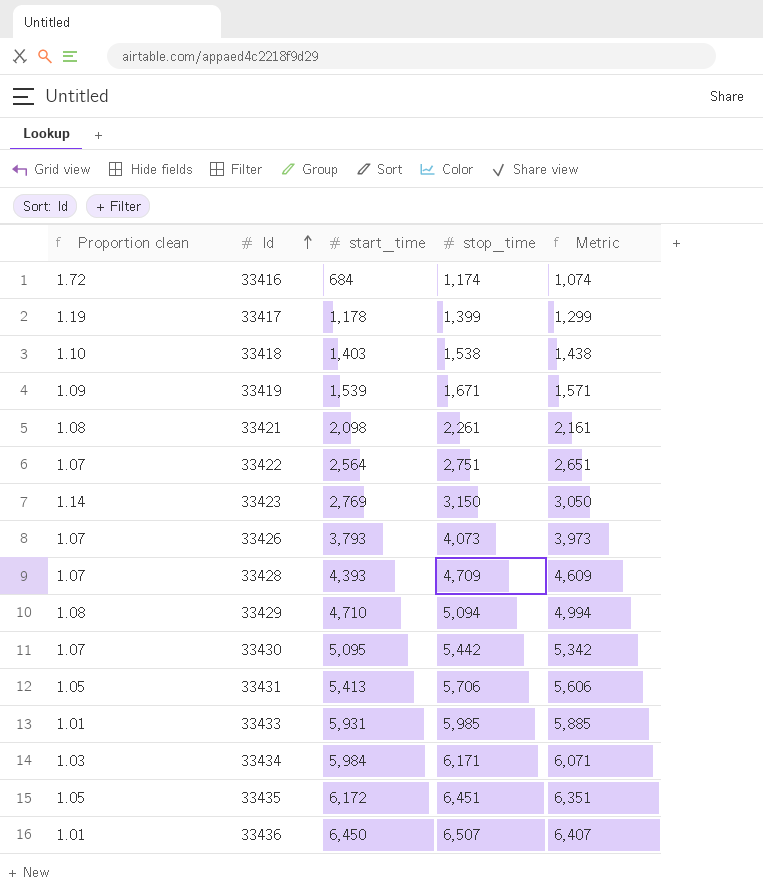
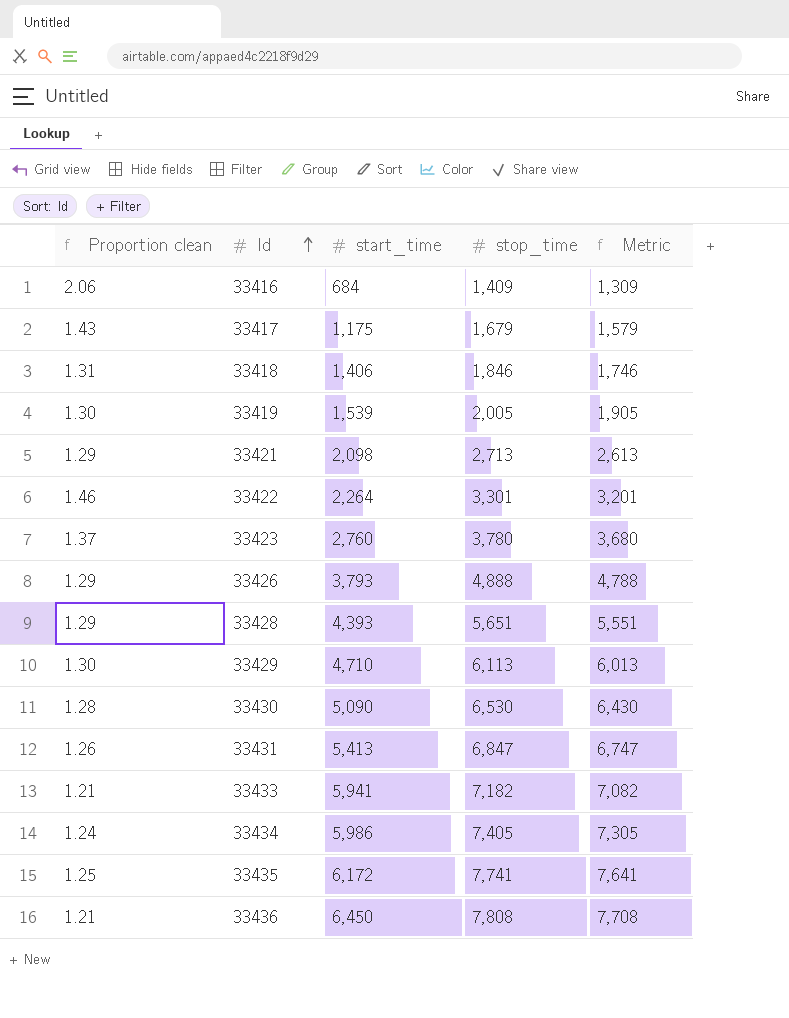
33416 | Proportion clean: 1.72 -> 2.06
33416 | stop_time: 1,174 -> 1,409
33416 | Metric: 1,074 -> 1,309
33417 | Proportion clean: 1.19 -> 1.43
33417 | start_time: 1,178 -> 1,175
33417 | stop_time: 1,399 -> 1,679
33417 | Metric: 1,299 -> 1,579
33418 | Proportion clean: 1.10 -> 1.31
33418 | start_time: 1,403 -> 1,406
33418 | stop_time: 1,538 -> 1,846
33418 | Metric: 1,438 -> 1,746
33419 | Proportion clean: 1.09 -> 1.30
33419 | stop_time: 1,671 -> 2,005
33419 | Metric: 1,571 -> 1,905
33421 | Proportion clean: 1.08 -> 1.29
33421 | stop_time: 2,261 -> 2,713
33421 | Metric: 2,161 -> 2,613
33422 | Proportion clean: 1.07 -> 1.46
33422 | start_time: 2,564 -> 2,264
33422 | stop_time: 2,751 -> 3,301
33422 | Metric: 2,651 -> 3,201
33423 | Proportion clean: 1.14 -> 1.37
33423 | start_time: 2,769 -> 2,760
33423 | stop_time: 3,150 -> 3,780
33423 | Metric: 3,050 -> 3,680
33426 | Proportion clean: 1.07 -> 1.29
33426 | stop_time: 4,073 -> 4,888
33426 | Metric: 3,973 -> 4,788
33428 | Proportion clean: 1.07 -> 1.29
33428 | stop_time: 4,709 -> 5,651
33428 | Metric: 4,609 -> 5,551
33429 | Proportion clean: 1.08 -> 1.30
33429 | stop_time: 5,094 -> 6,113
33429 | Metric: 4,994 -> 6,013
33430 | Proportion clean: 1.07 -> 1.28
33430 | start_time: 5,095 -> 5,090
33430 | stop_time: 5,442 -> 6,530
33430 | Metric: 5,342 -> 6,430
33431 | Proportion clean: 1.05 -> 1.26
33431 | stop_time: 5,706 -> 6,847
33431 | Metric: 5,606 -> 6,747
33433 | Proportion clean: 1.01 -> 1.21
33433 | start_time: 5,931 -> 5,941
33433 | stop_time: 5,985 -> 7,182
33433 | Metric: 5,885 -> 7,082
33434 | Proportion clean: 1.03 -> 1.24
33434 | start_time: 5,984 -> 5,986
33434 | stop_time: 6,171 -> 7,405
33434 | Metric: 6,071 -> 7,305
33435 | Proportion clean: 1.05 -> 1.25
33435 | stop_time: 6,451 -> 7,741
33435 | Metric: 6,351 -> 7,641
33436 | Proportion clean: 1.01 -> 1.21
33436 | stop_time: 6,507 -> 7,808
33436 | Metric: 6,407 -> 7,708

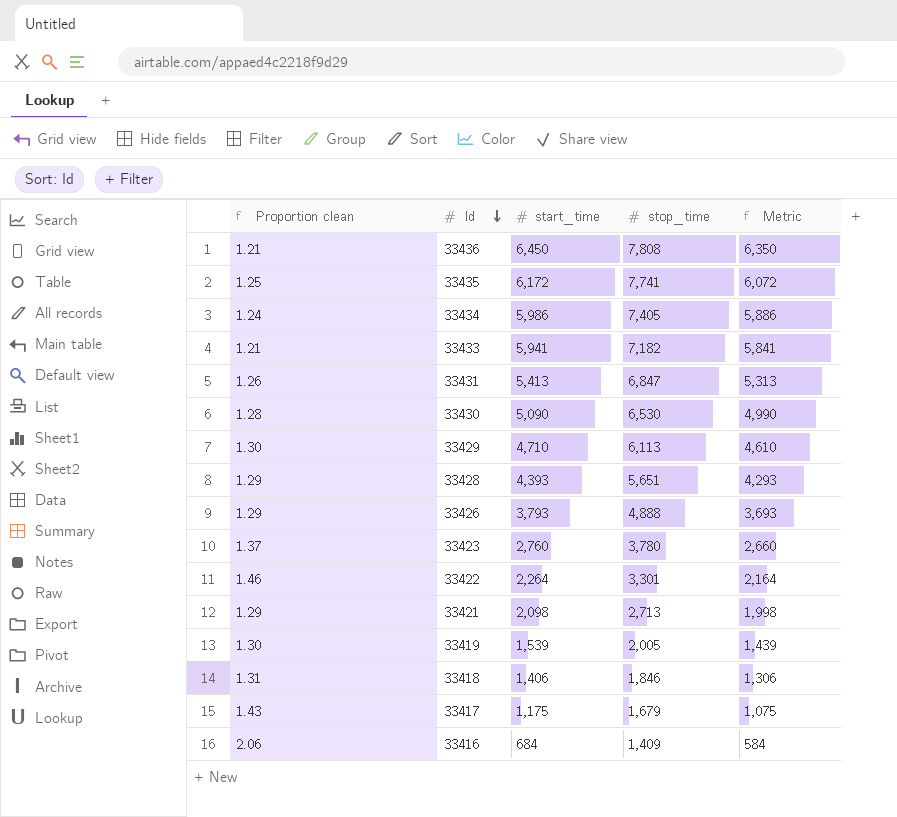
row order: Id ascending -> Id descending
column Metric | formula: [stop_time] - 100 -> [start_time] - 100

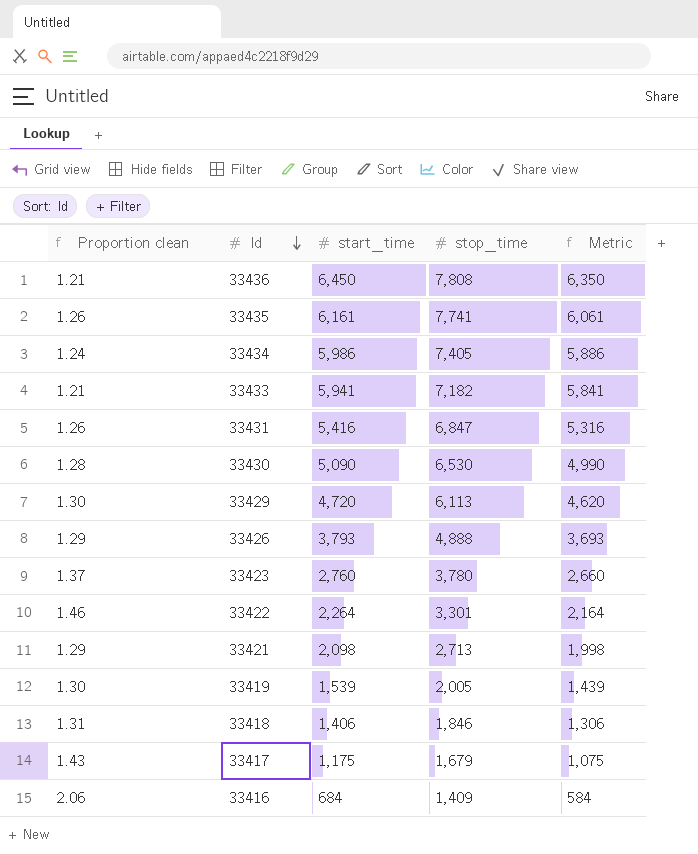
row 33428: 1.29 | 4,393 | 5,651 | 4,293 -> none
33435 | Proportion clean: 1.25 -> 1.26
33435 | start_time: 6,172 -> 6,161
33435 | Metric: 6,072 -> 6,061
33431 | start_time: 5,413 -> 5,416
33431 | Metric: 5,313 -> 5,316
33429 | start_time: 4,710 -> 4,720
33429 | Metric: 4,610 -> 4,620

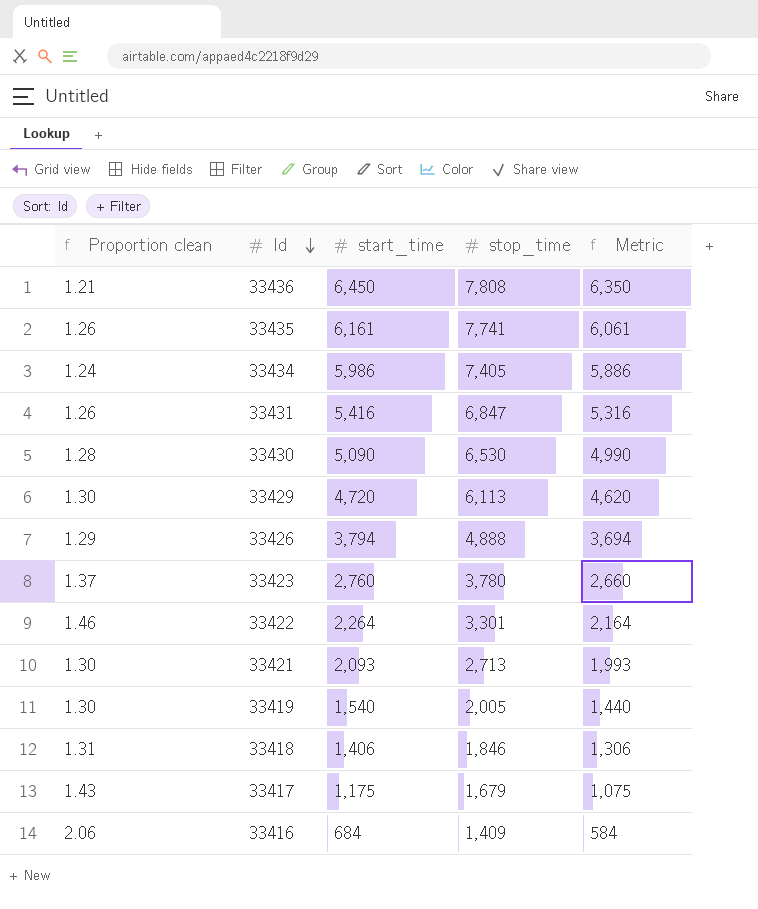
row 33433: 1.21 | 5,941 | 7,182 | 5,841 -> none
33426 | start_time: 3,793 -> 3,794
33426 | Metric: 3,693 -> 3,694
33421 | Proportion clean: 1.29 -> 1.30
33421 | start_time: 2,098 -> 2,093
33421 | Metric: 1,998 -> 1,993
33419 | start_time: 1,539 -> 1,540
33419 | Metric: 1,439 -> 1,440

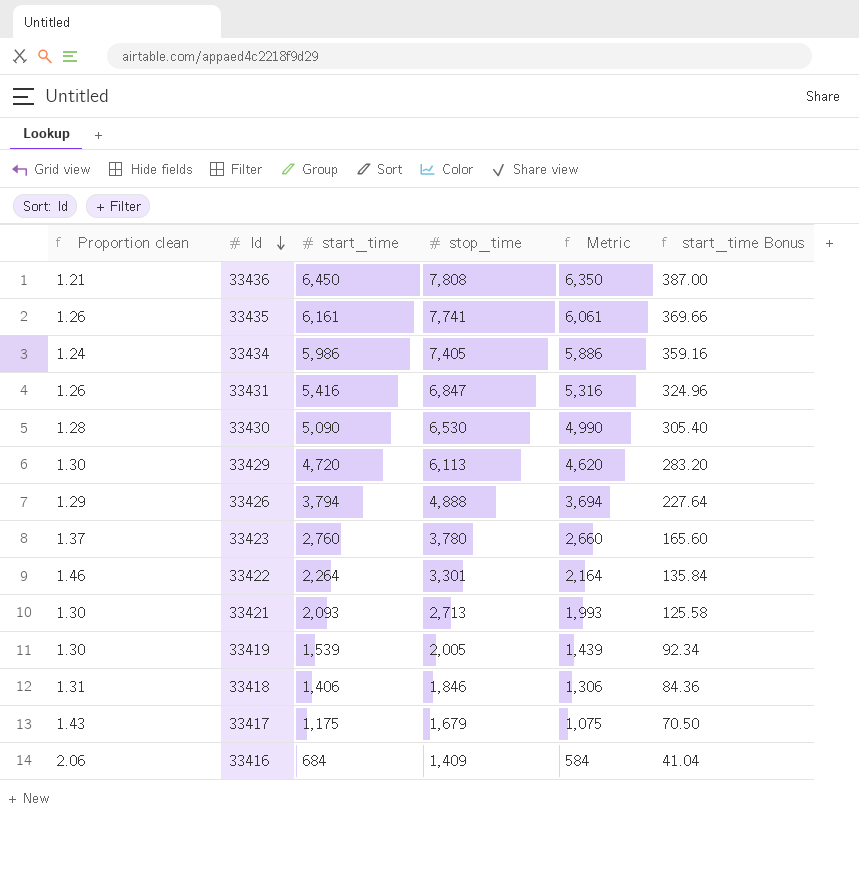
column start_time Bonus | formula: none -> [start_time] * 0.06
33419 | start_time: 1,540 -> 1,539
33419 | Metric: 1,440 -> 1,439

